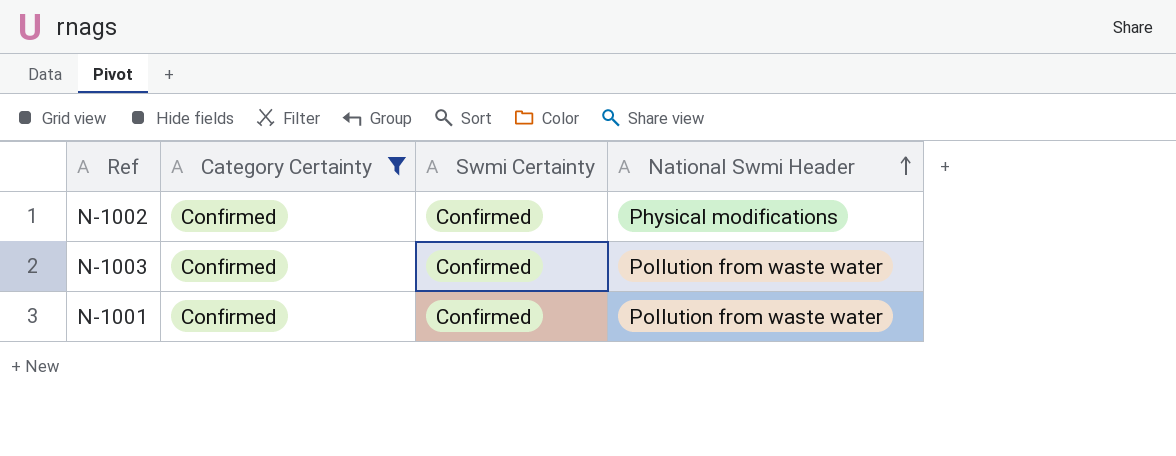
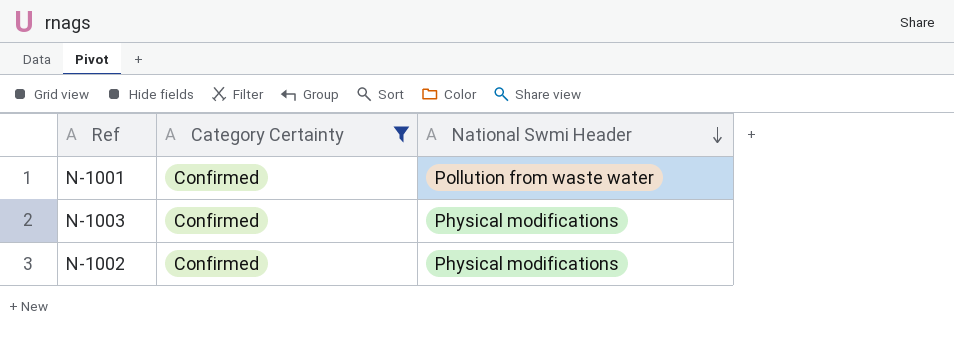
row order: National Swmi Header ascending -> National Swmi Header descending
column Swmi Certainty | position: 3 -> none
N-1003 | National Swmi Header: Pollution from waste water -> Physical modifications

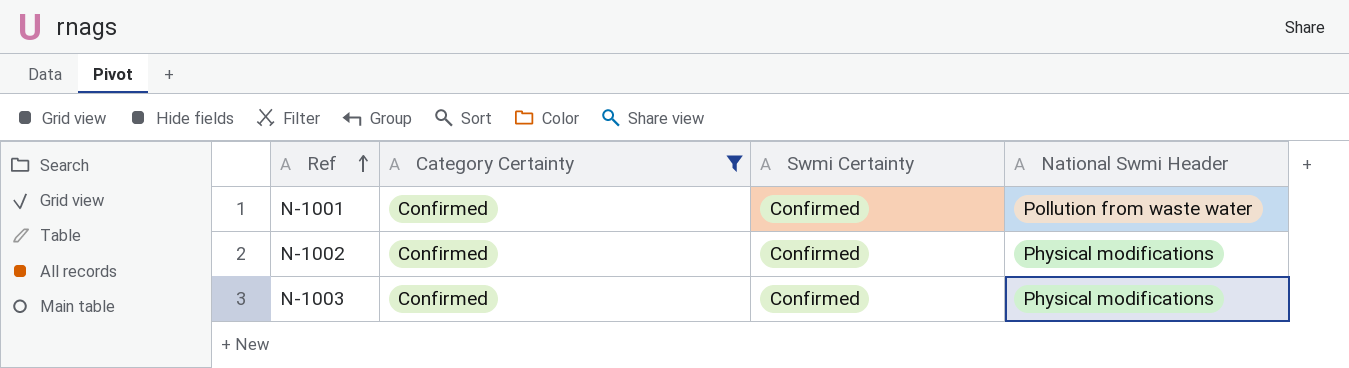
row order: National Swmi Header descending -> Ref ascending
column Swmi Certainty | position: none -> 3

